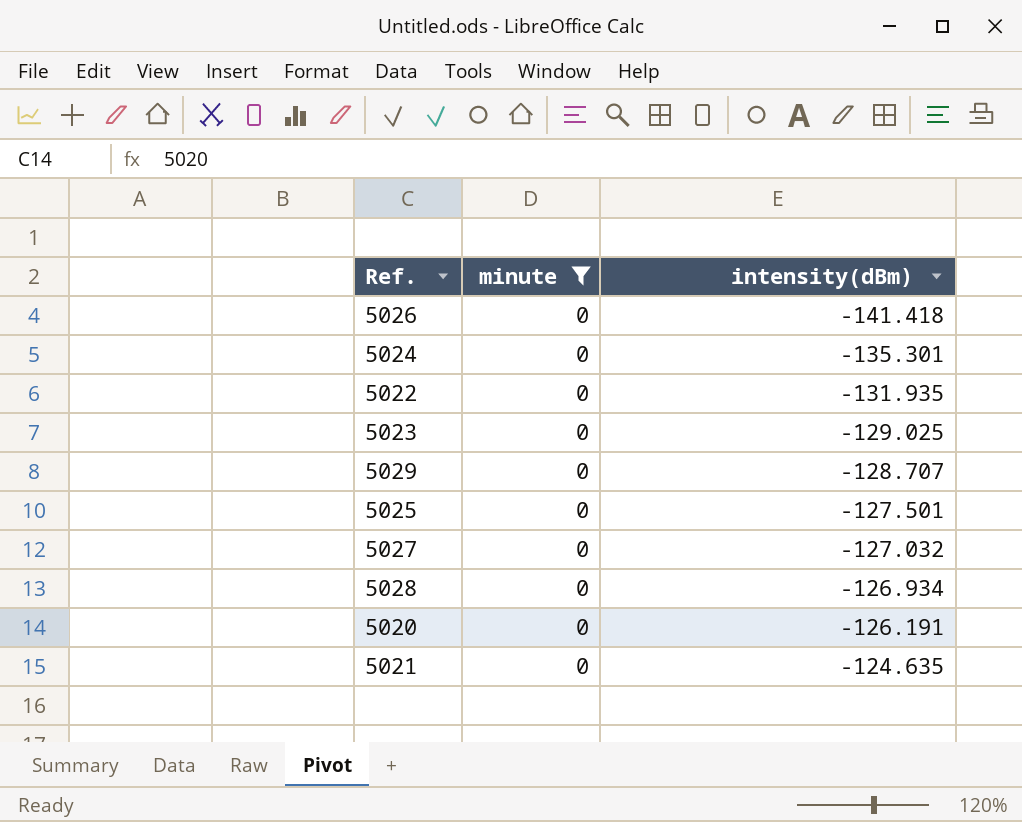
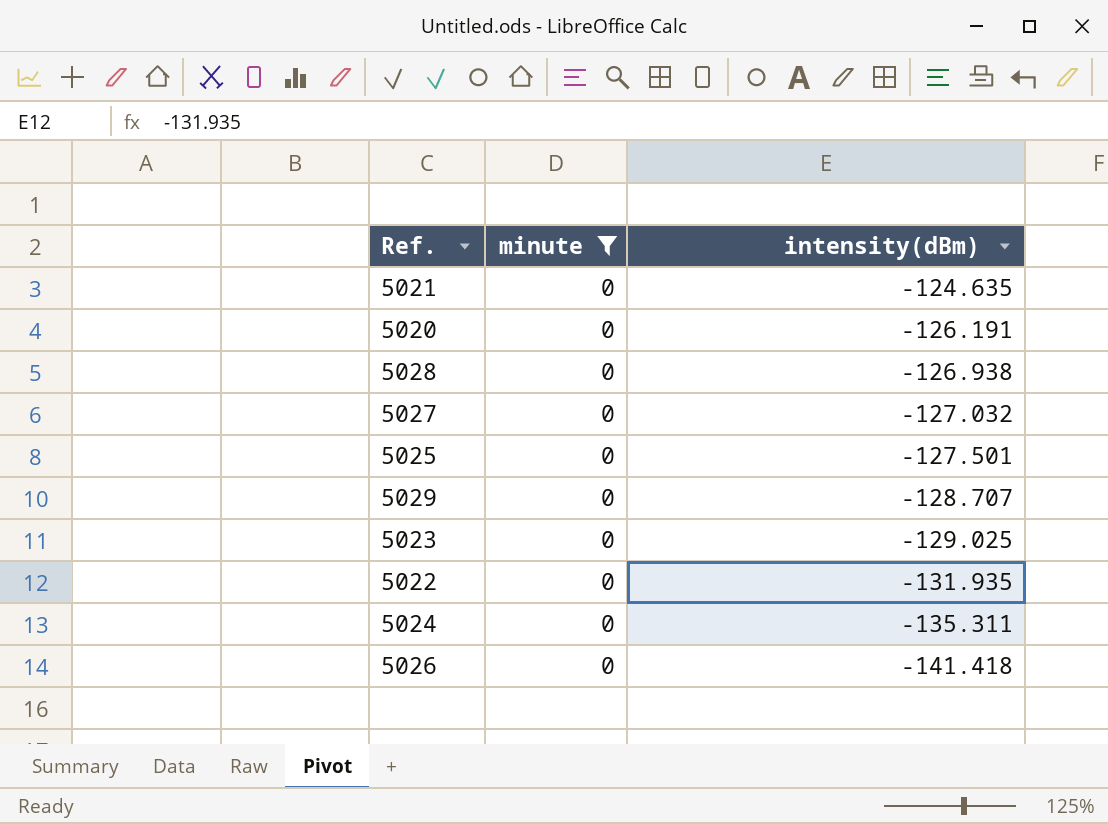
row order: intensity(dBm) ascending -> intensity(dBm) descending
5028 | intensity(dBm): -126.934 -> -126.938
5024 | intensity(dBm): -135.301 -> -135.311

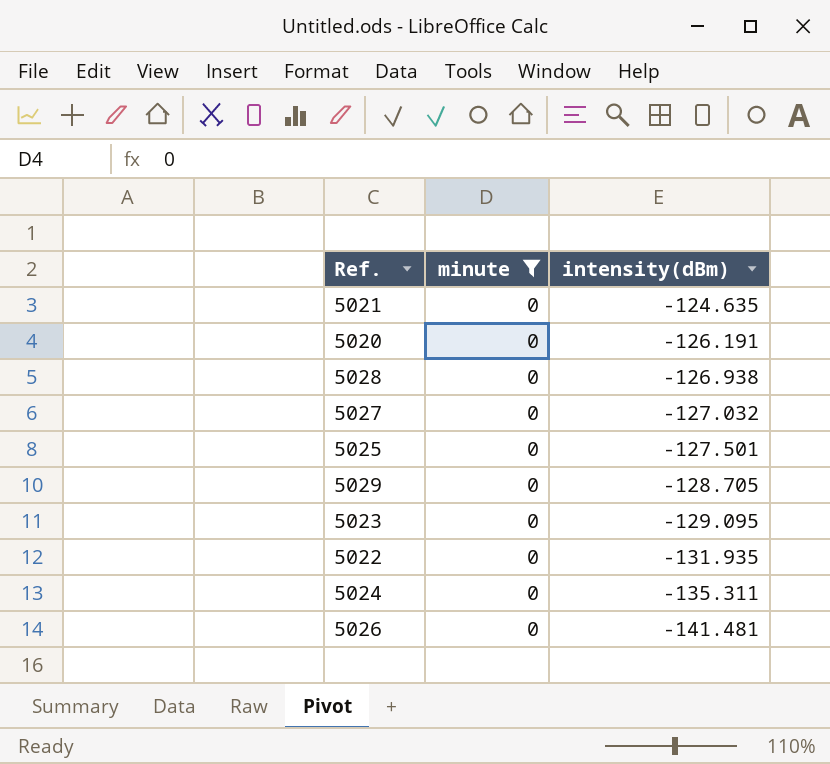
5029 | intensity(dBm): -128.707 -> -128.705
5023 | intensity(dBm): -129.025 -> -129.095
5026 | intensity(dBm): -141.418 -> -141.481

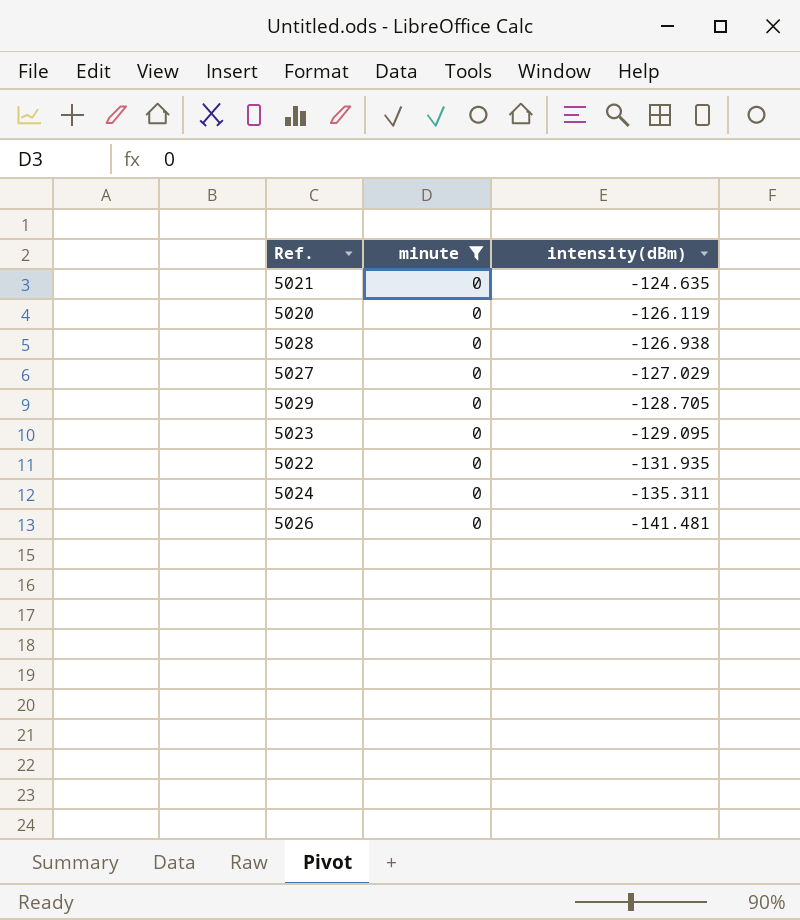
row 5025: 0 | -127.501 -> none
5020 | intensity(dBm): -126.191 -> -126.119
5027 | intensity(dBm): -127.032 -> -127.029

